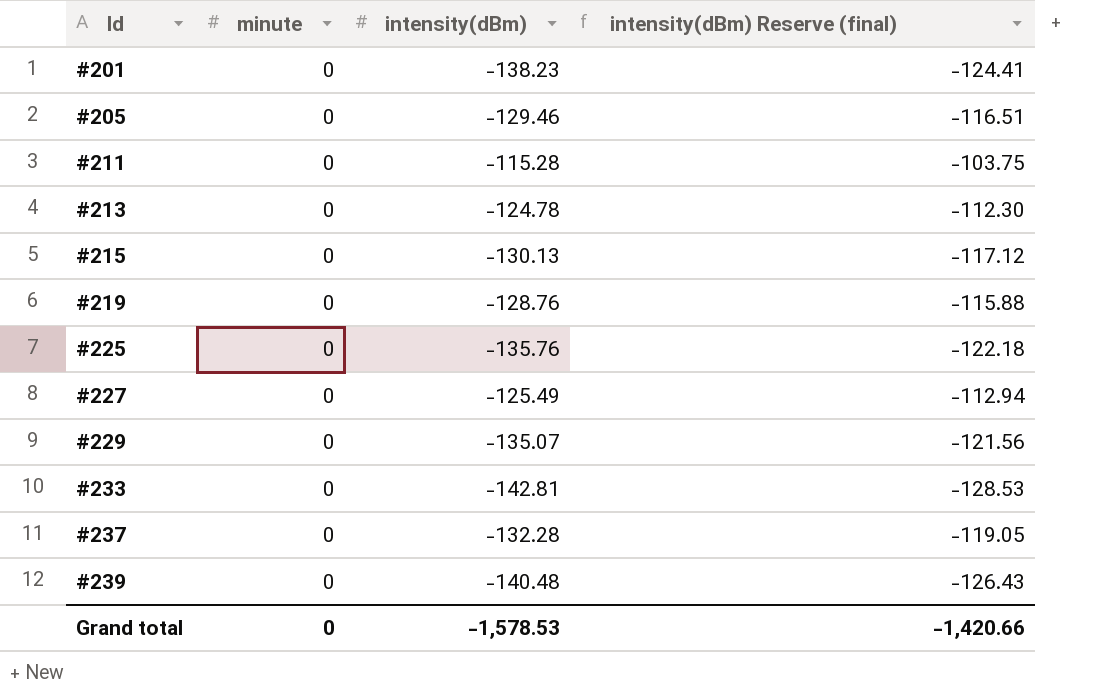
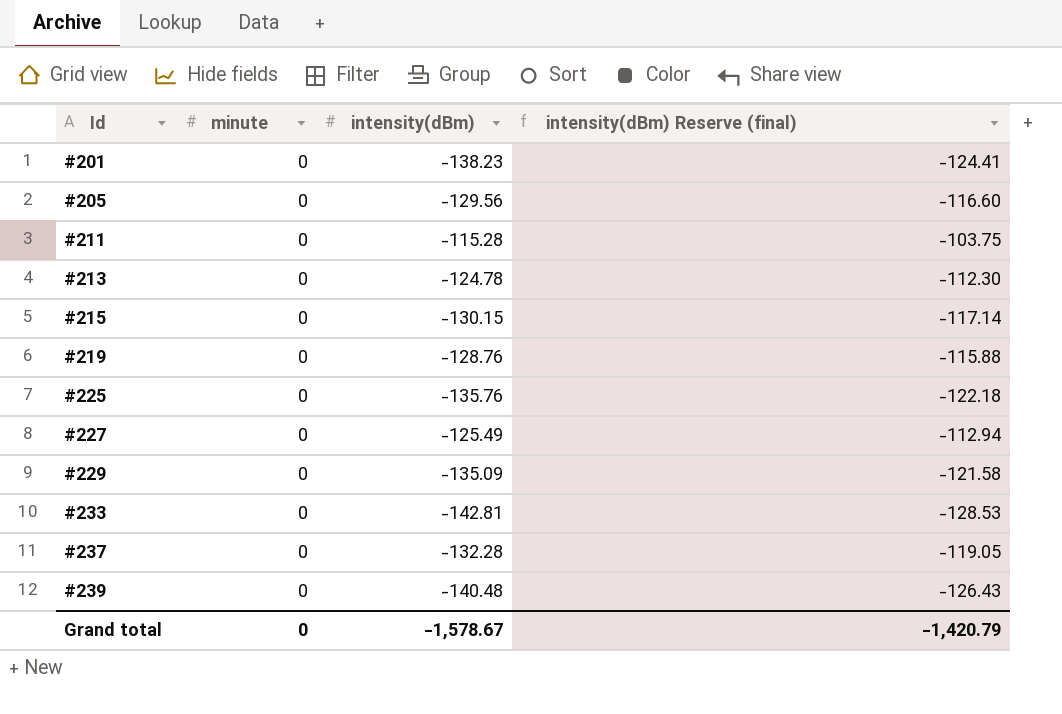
#205 | intensity(dBm): -129.46 -> -129.56
#205 | intensity(dBm) Reserve (final): -116.51 -> -116.60
#215 | intensity(dBm): -130.13 -> -130.15
#215 | intensity(dBm) Reserve (final): -117.12 -> -117.14
#229 | intensity(dBm): -135.07 -> -135.09
#229 | intensity(dBm) Reserve (final): -121.56 -> -121.58
Grand total | intensity(dBm): -1,578.53 -> -1,578.67
Grand total | intensity(dBm) Reserve (final): -1,420.66 -> -1,420.79

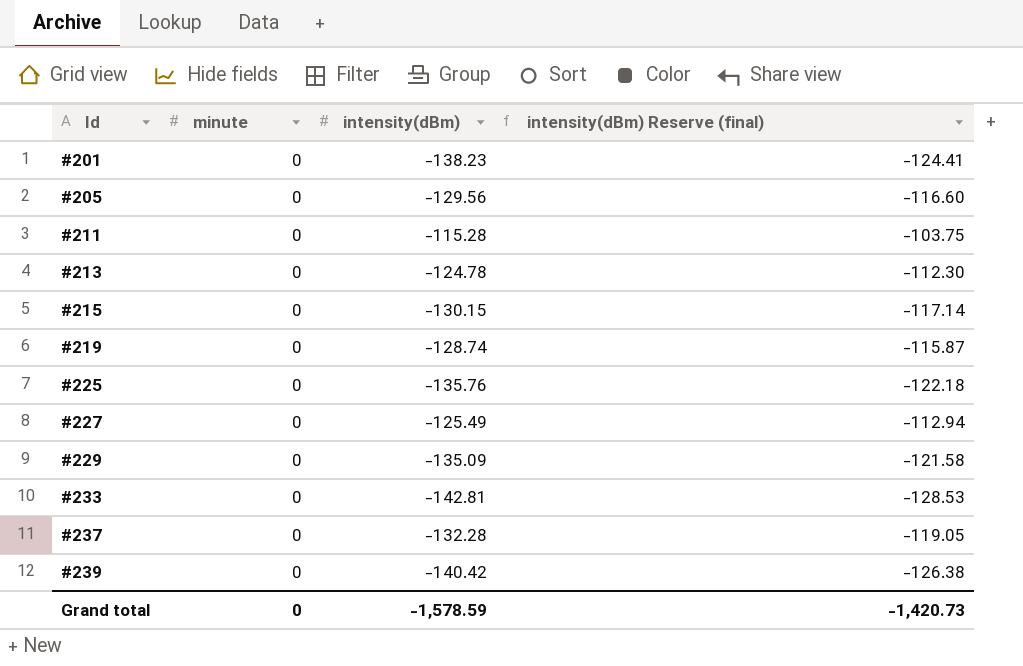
#219 | intensity(dBm): -128.76 -> -128.74
#219 | intensity(dBm) Reserve (final): -115.88 -> -115.87
#239 | intensity(dBm): -140.48 -> -140.42
#239 | intensity(dBm) Reserve (final): -126.43 -> -126.38
Grand total | intensity(dBm): -1,578.67 -> -1,578.59
Grand total | intensity(dBm) Reserve (final): -1,420.79 -> -1,420.73

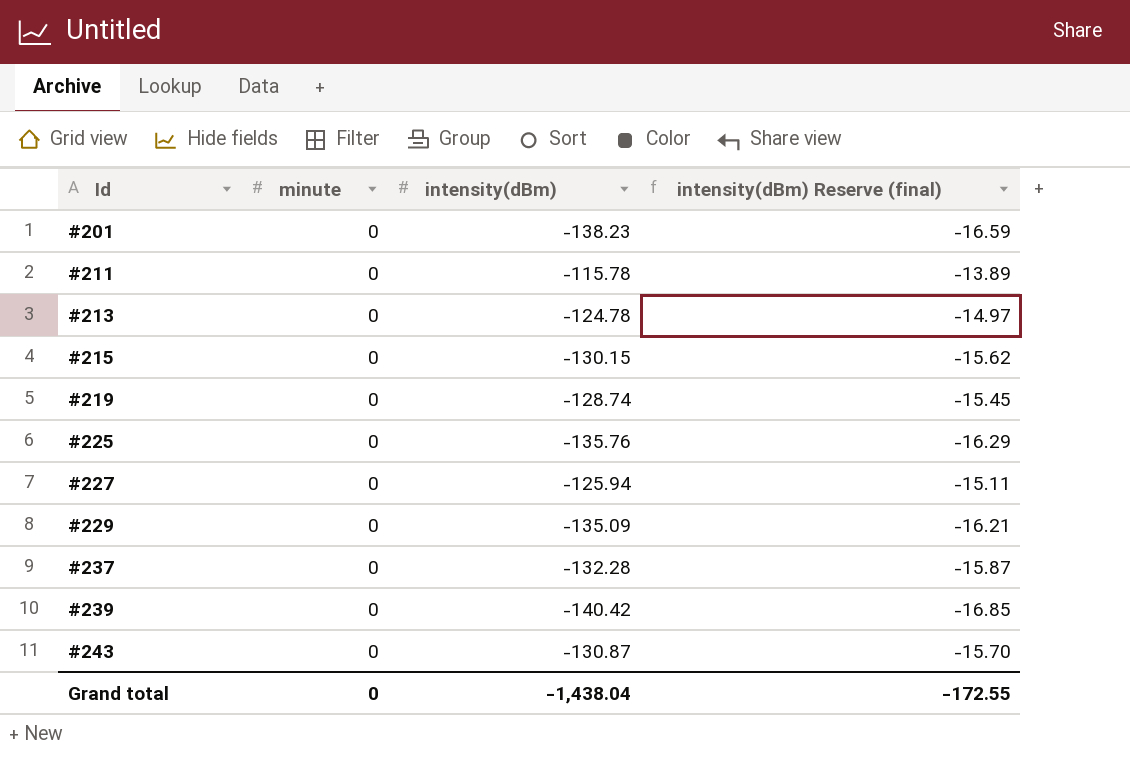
column intensity(dBm) Reserve (final) | formula: [intensity(dBm)] * 0.9 -> [intensity(dBm)] * 0.12
row #205: 0 | -129.56 | -116.60 -> none
row #233: 0 | -142.81 | -128.53 -> none
#211 | intensity(dBm): -115.28 -> -115.78
#227 | intensity(dBm): -125.49 -> -125.94
row #243: none -> 0 | -130.87 | -15.70
Grand total | intensity(dBm): -1,578.59 -> -1,438.04
Grand total | intensity(dBm) Reserve (final): -1,420.73 -> -172.55

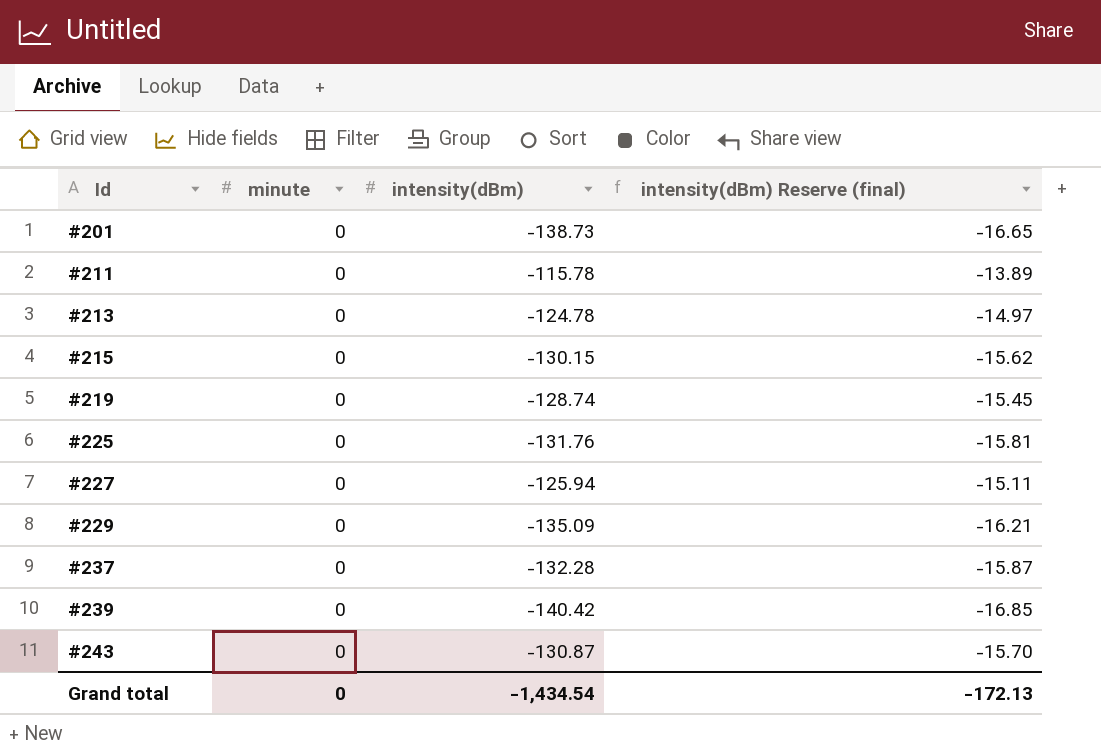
#201 | intensity(dBm): -138.23 -> -138.73
#201 | intensity(dBm) Reserve (final): -16.59 -> -16.65
#225 | intensity(dBm): -135.76 -> -131.76
#225 | intensity(dBm) Reserve (final): -16.29 -> -15.81
Grand total | intensity(dBm): -1,438.04 -> -1,434.54
Grand total | intensity(dBm) Reserve (final): -172.55 -> -172.13

